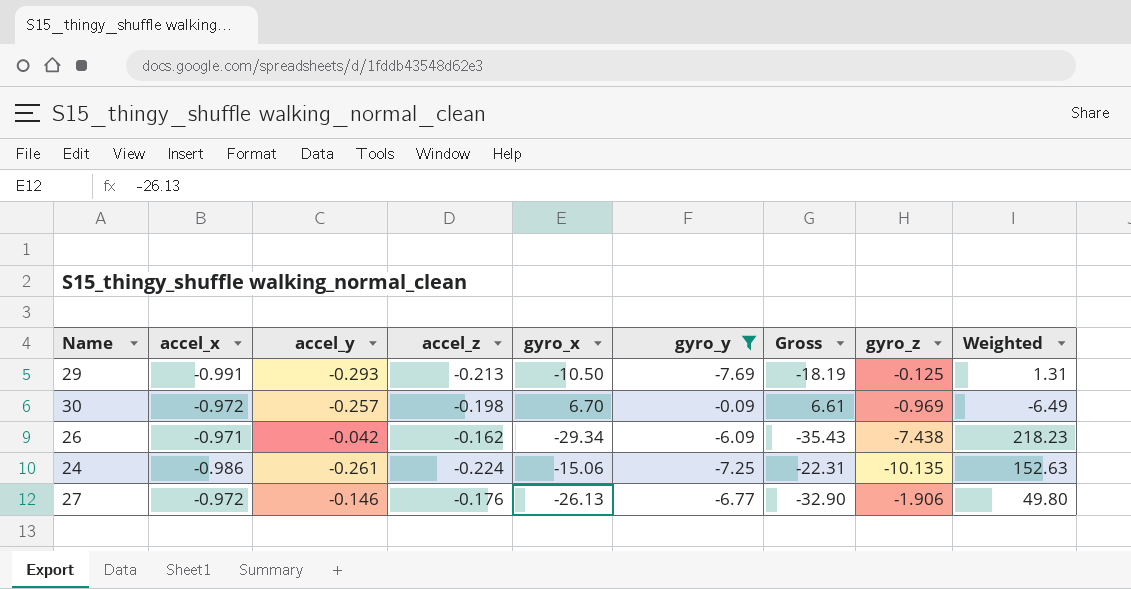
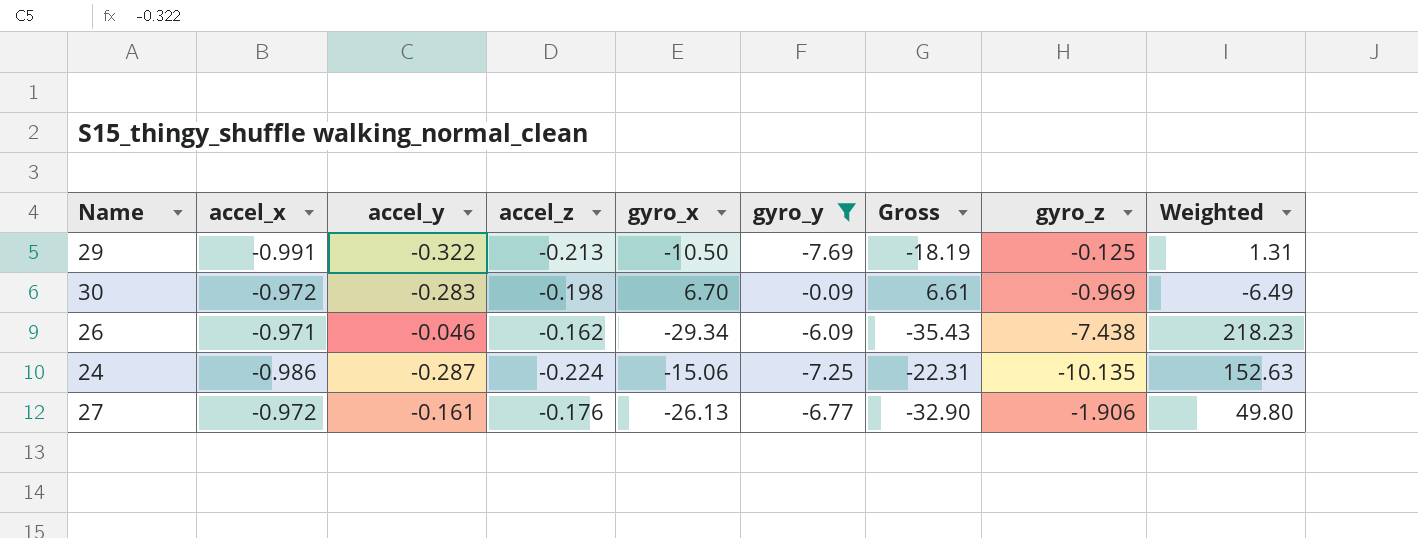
29 | accel_y: -0.293 -> -0.322
30 | accel_y: -0.257 -> -0.283
26 | accel_y: -0.042 -> -0.046
24 | accel_y: -0.261 -> -0.287
27 | accel_y: -0.146 -> -0.161

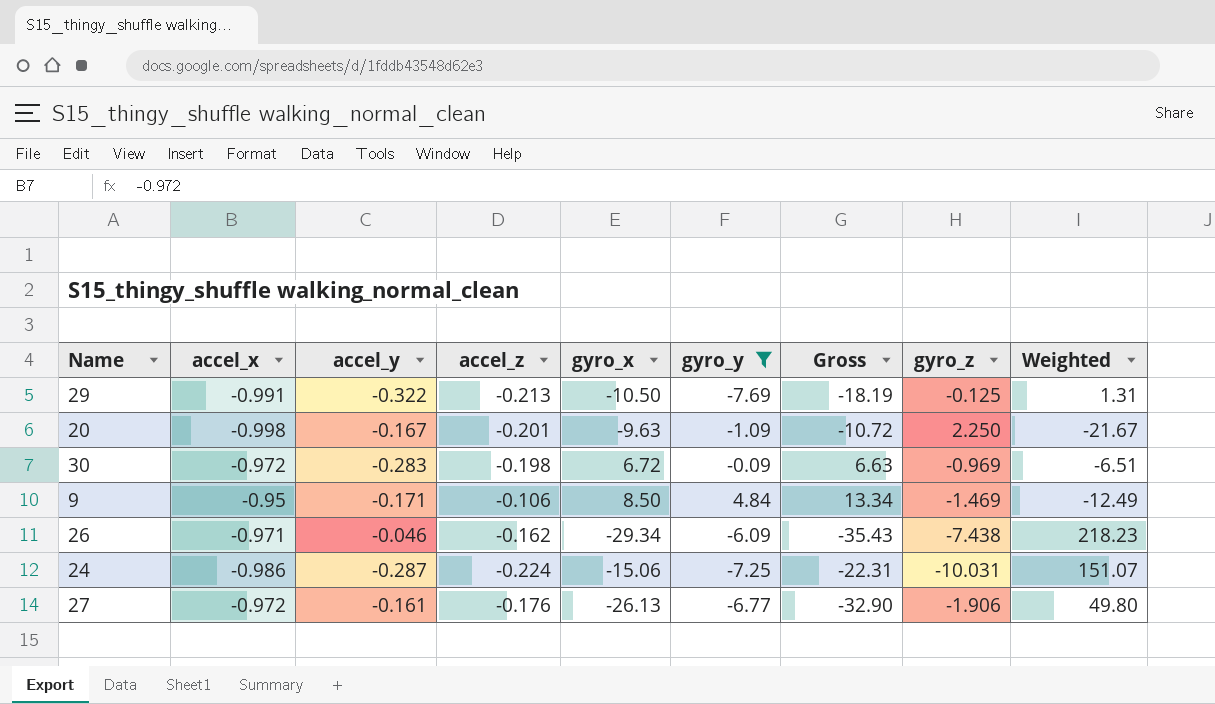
row 20: none -> -0.998 | -0.167 | -0.201 | -9.63 | -1.09 | -10.72 | 2.250 | -21.67
30 | gyro_x: 6.70 -> 6.72
30 | Gross: 6.61 -> 6.63
30 | Weighted: -6.49 -> -6.51
row 9: none -> -0.95 | -0.171 | -0.106 | 8.50 | 4.84 | 13.34 | -1.469 | -12.49
24 | gyro_z: -10.135 -> -10.031
24 | Weighted: 152.63 -> 151.07

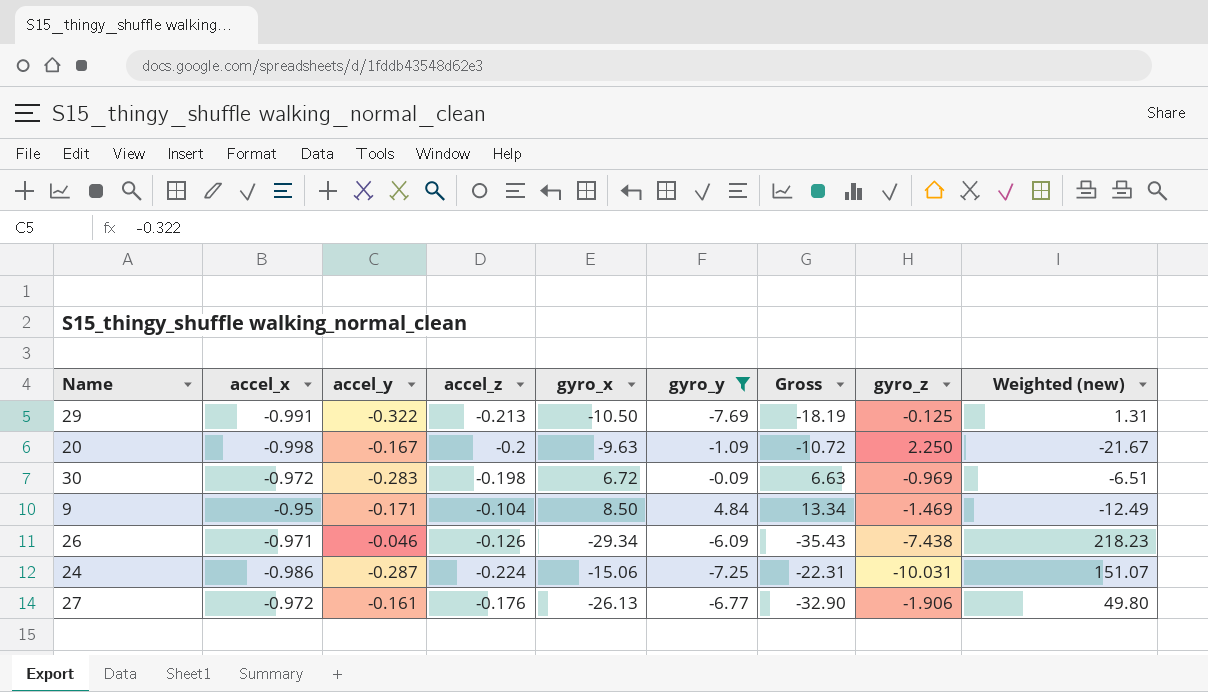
column name: Weighted -> Weighted (new)
20 | accel_z: -0.201 -> -0.2
9 | accel_z: -0.106 -> -0.104
26 | accel_z: -0.162 -> -0.126

